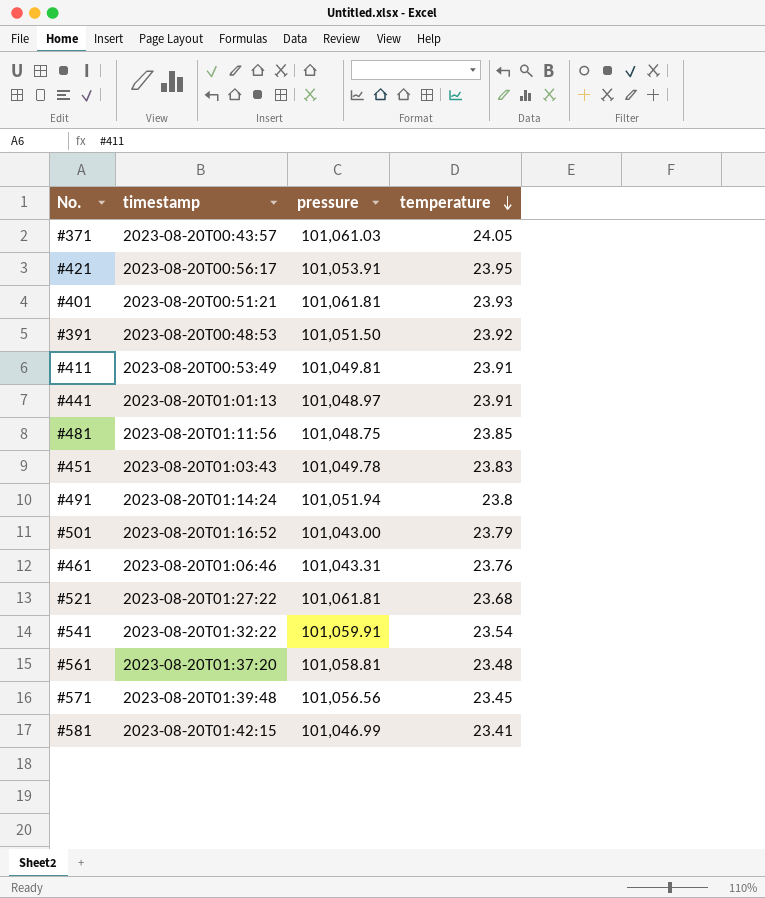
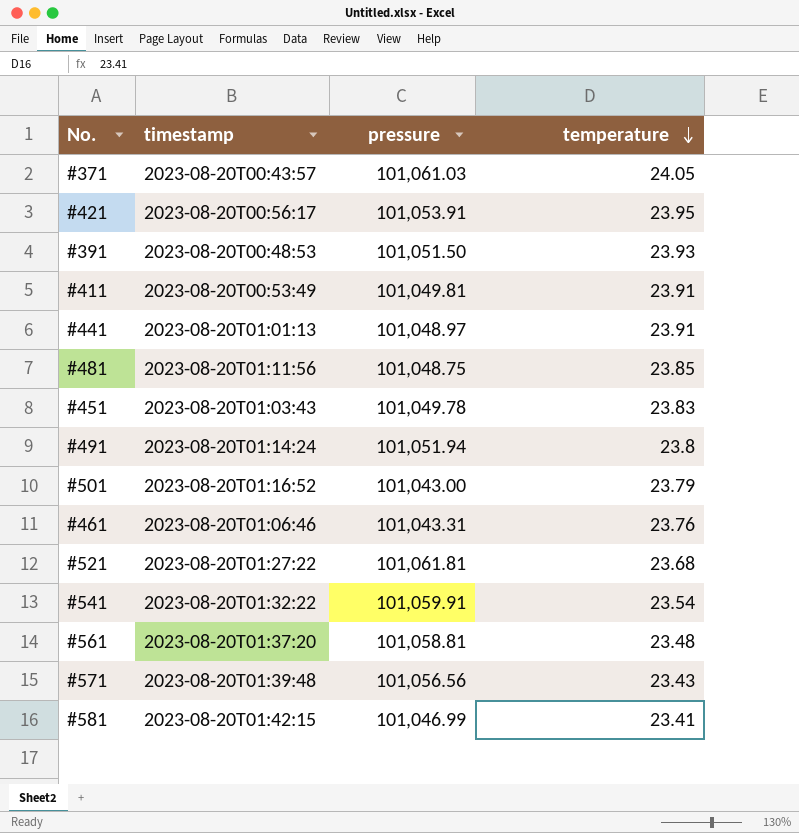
row #401: 2023-08-20T00:51:21 | 101,061.81 | 23.93 -> none
#391 | temperature: 23.92 -> 23.93
#571 | temperature: 23.45 -> 23.43

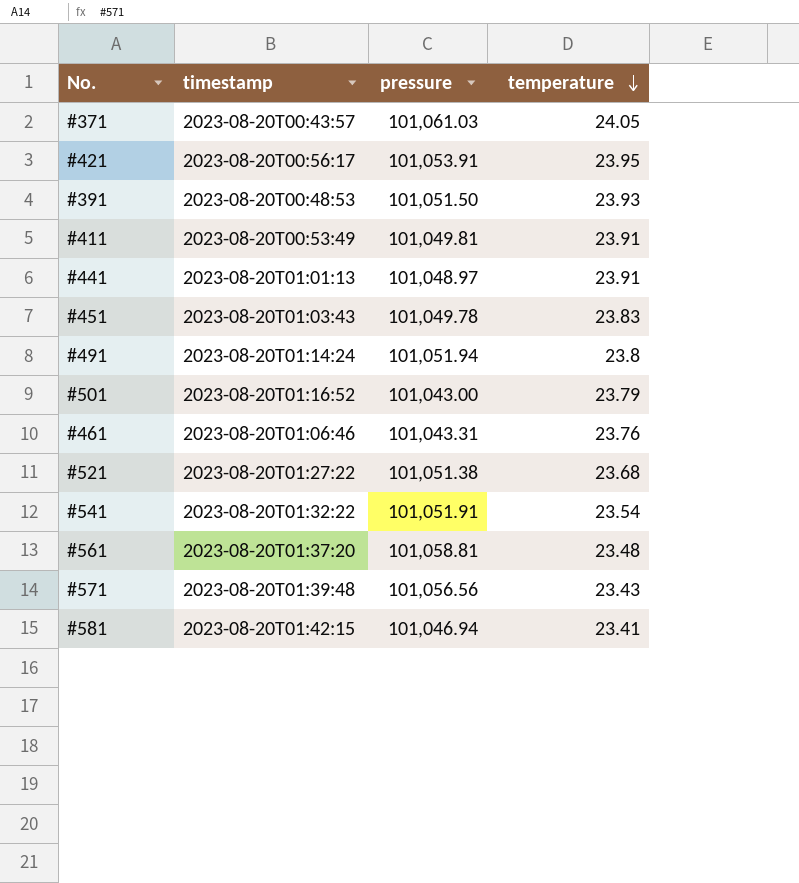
row #481: 2023-08-20T01:11:56 | 101,048.75 | 23.85 -> none
#521 | pressure: 101,061.81 -> 101,051.38
#541 | pressure: 101,059.91 -> 101,051.91
#581 | pressure: 101,046.99 -> 101,046.94

